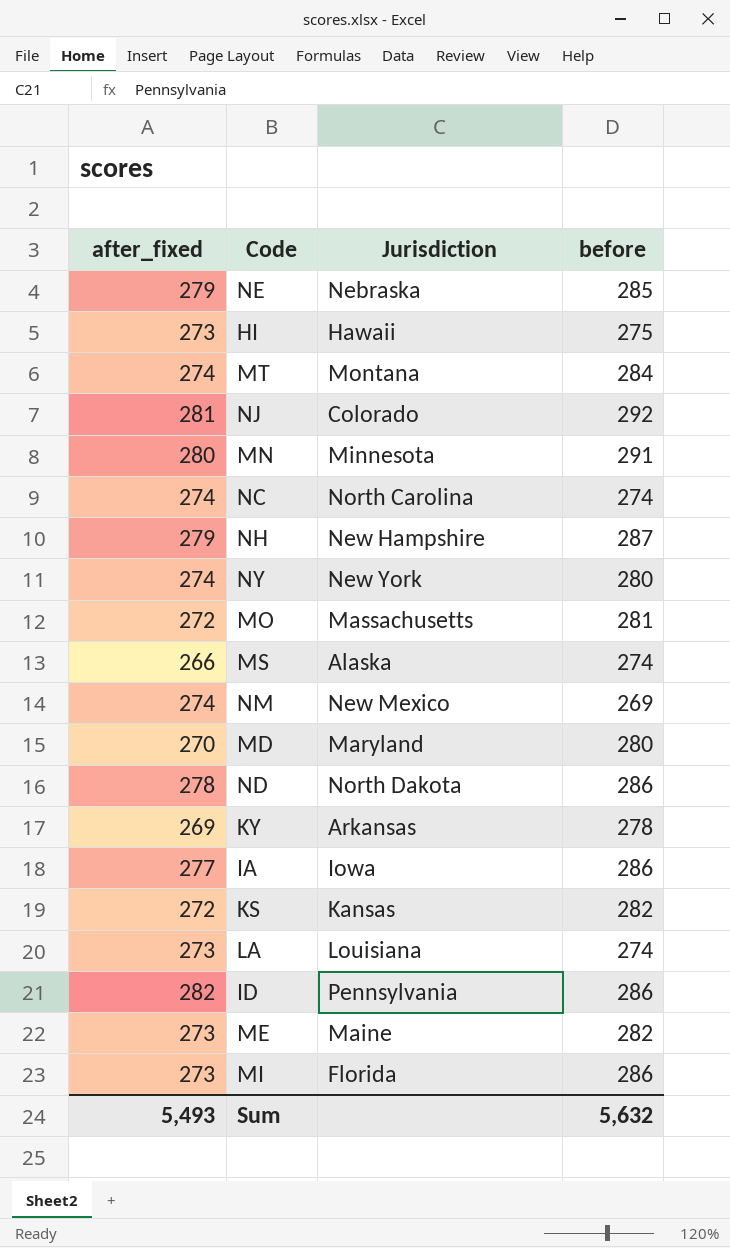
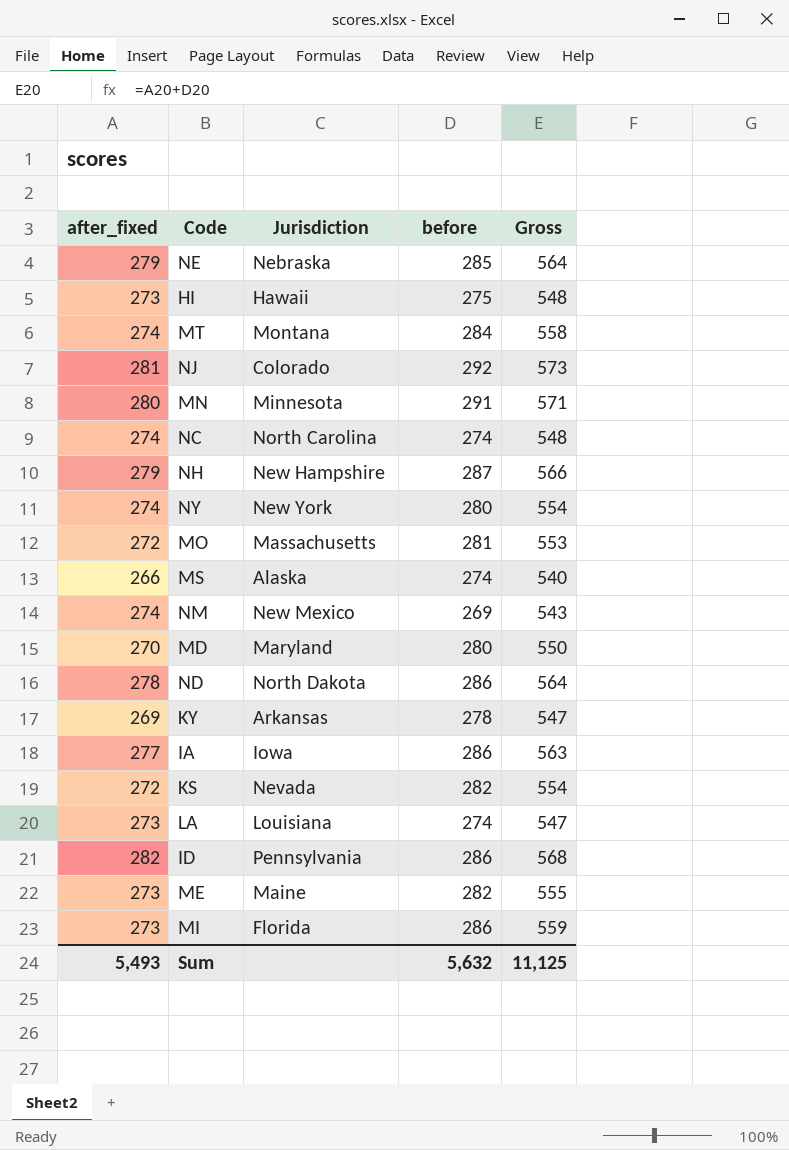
column Gross | formula: none -> [after_fixed] + [before]
KS | Jurisdiction: Kansas -> Nevada

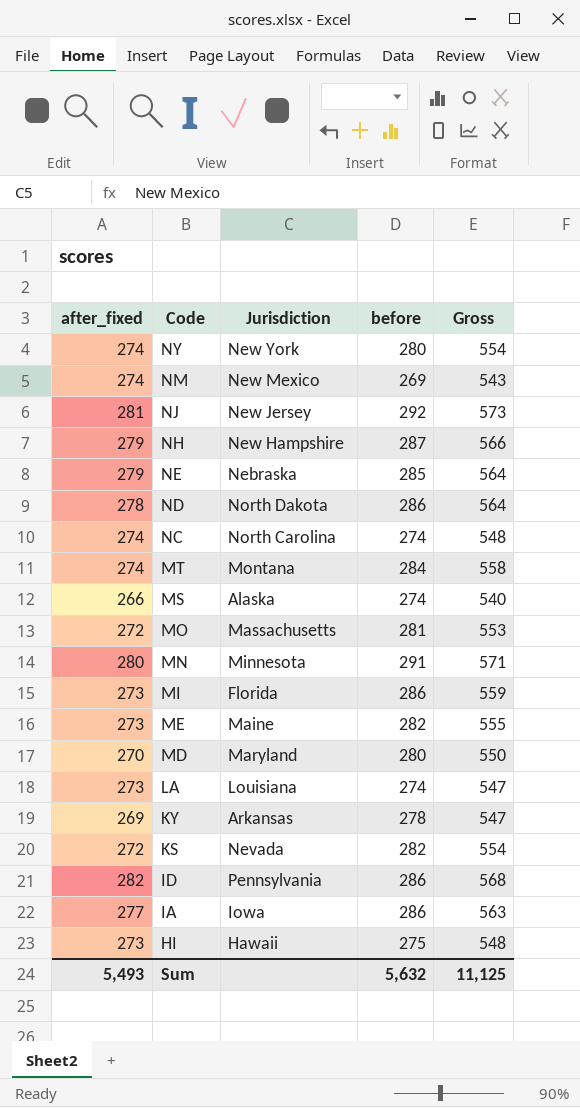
row order: none -> Code descending
NJ | Jurisdiction: Colorado -> New Jersey

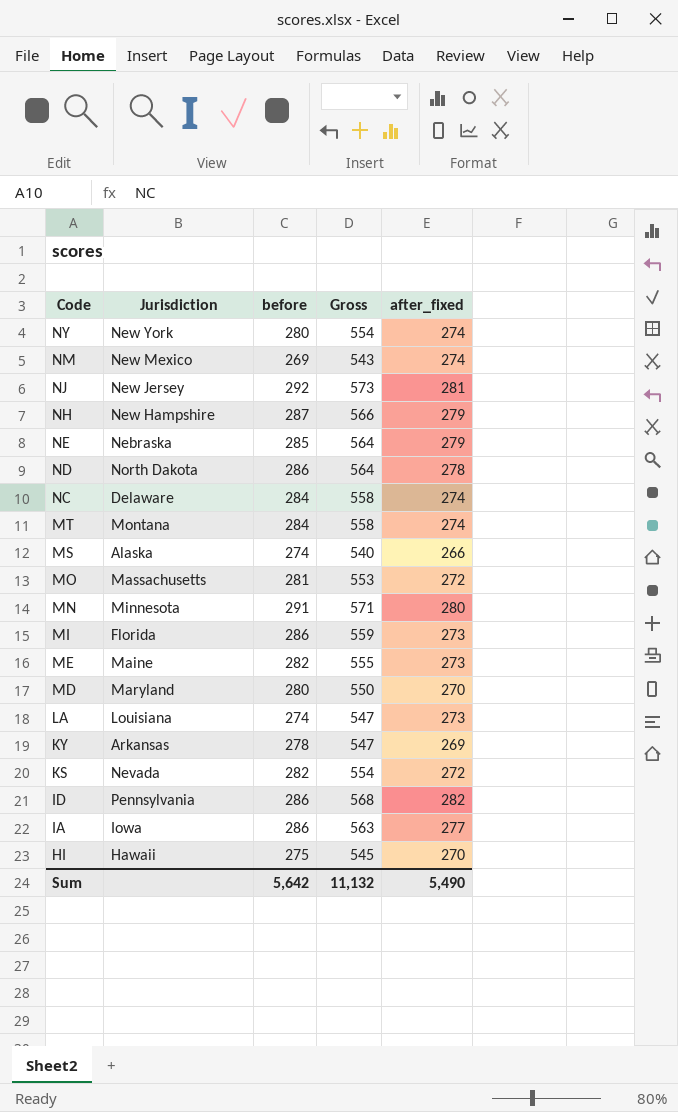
column after_fixed | position: 1 -> 5
NC | Jurisdiction: North Carolina -> Delaware
NC | before: 274 -> 284
NC | Gross: 548 -> 558
HI | Gross: 548 -> 545
HI | after_fixed: 273 -> 270
Sum | before: 5,632 -> 5,642
Sum | Gross: 11,125 -> 11,132
Sum | after_fixed: 5,493 -> 5,490

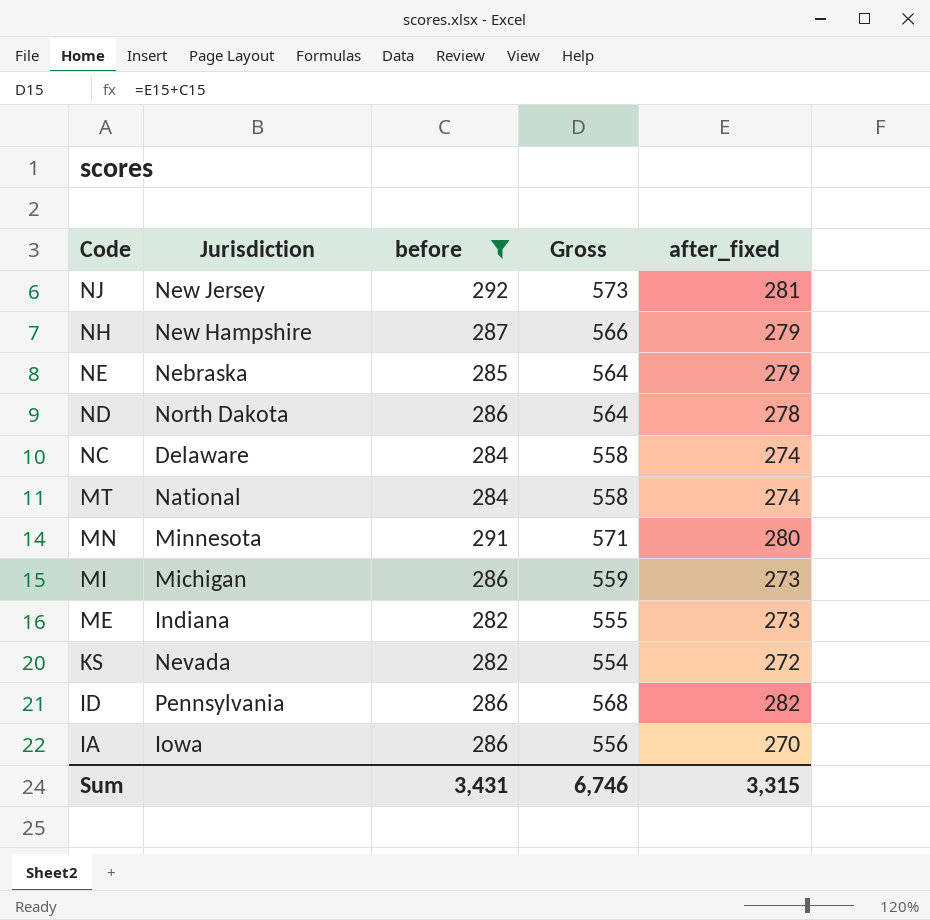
filter: none -> before >= 282
MT | Jurisdiction: Montana -> National
MI | Jurisdiction: Florida -> Michigan
ME | Jurisdiction: Maine -> Indiana
IA | Gross: 563 -> 556
IA | after_fixed: 277 -> 270
Sum | before: 5,642 -> 3,431
Sum | Gross: 11,132 -> 6,746
Sum | after_fixed: 5,490 -> 3,315

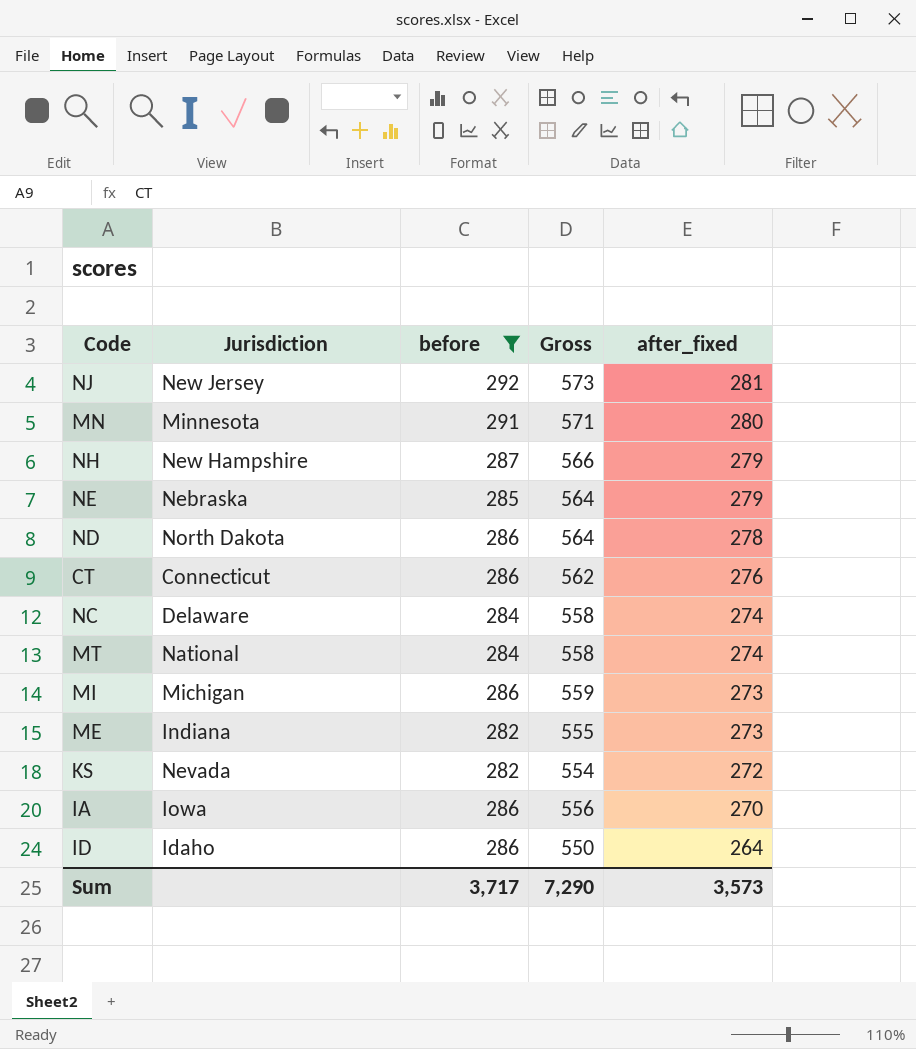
row order: Code descending -> after_fixed descending
row CT: none -> Connecticut | 286 | 562 | 276
ID | Jurisdiction: Pennsylvania -> Idaho
ID | Gross: 568 -> 550
ID | after_fixed: 282 -> 264
Sum | before: 3,431 -> 3,717
Sum | Gross: 6,746 -> 7,290
Sum | after_fixed: 3,315 -> 3,573

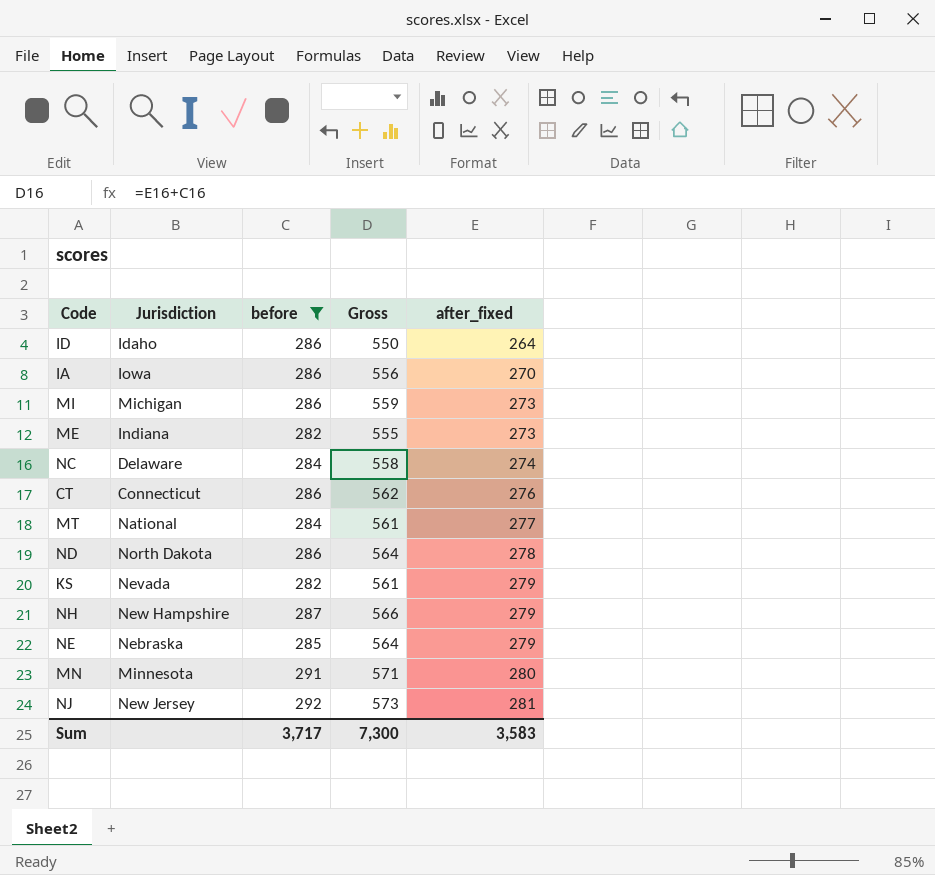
row order: after_fixed descending -> after_fixed ascending
MT | Gross: 558 -> 561
MT | after_fixed: 274 -> 277
KS | Gross: 554 -> 561
KS | after_fixed: 272 -> 279
Sum | Gross: 7,290 -> 7,300
Sum | after_fixed: 3,573 -> 3,583

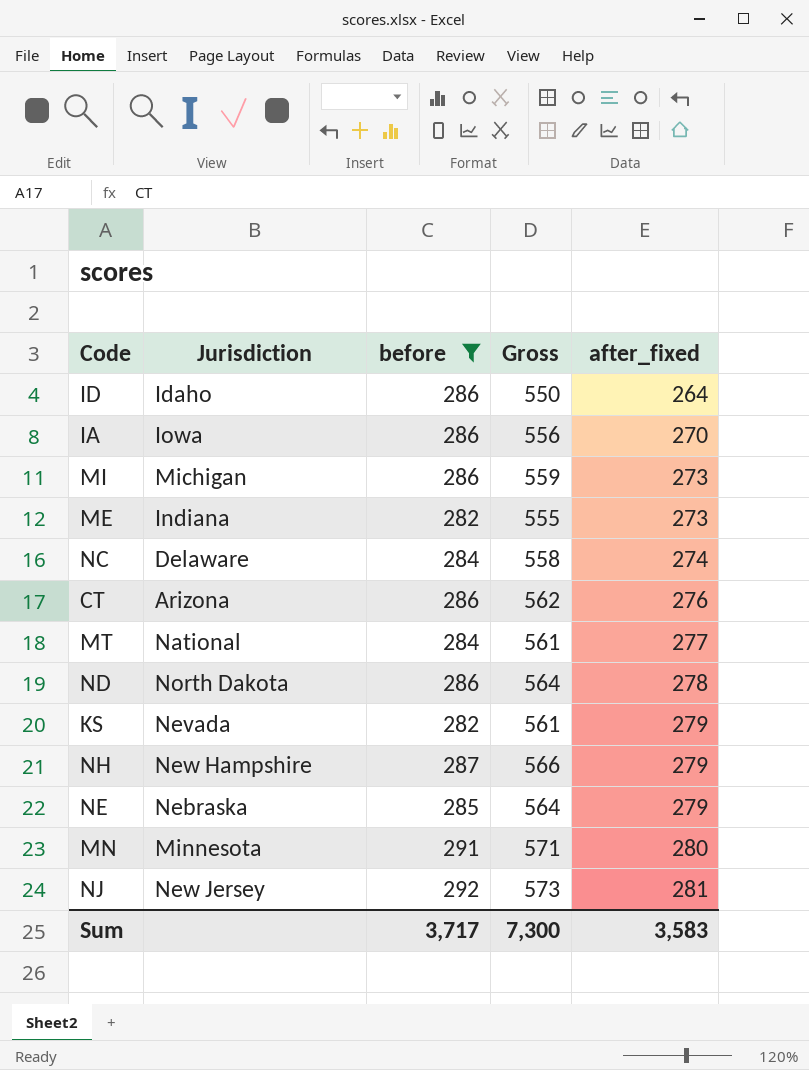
CT | Jurisdiction: Connecticut -> Arizona

